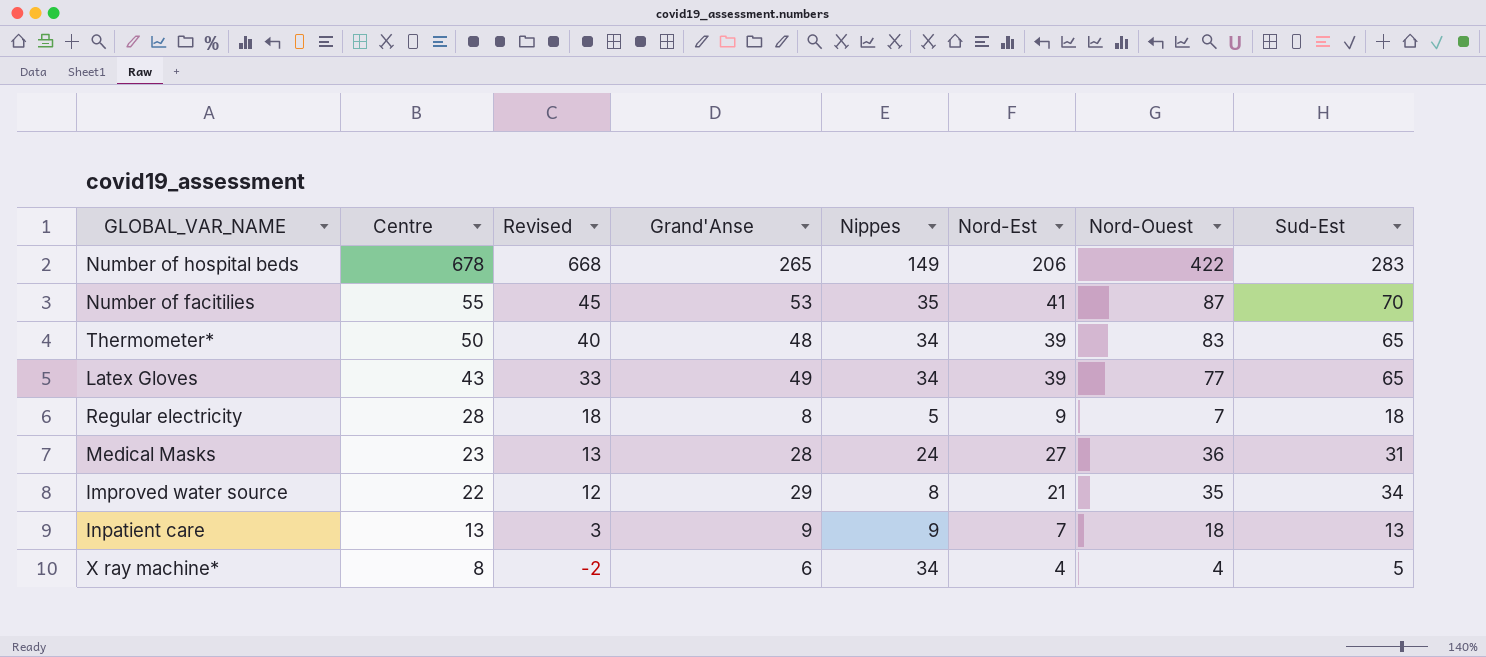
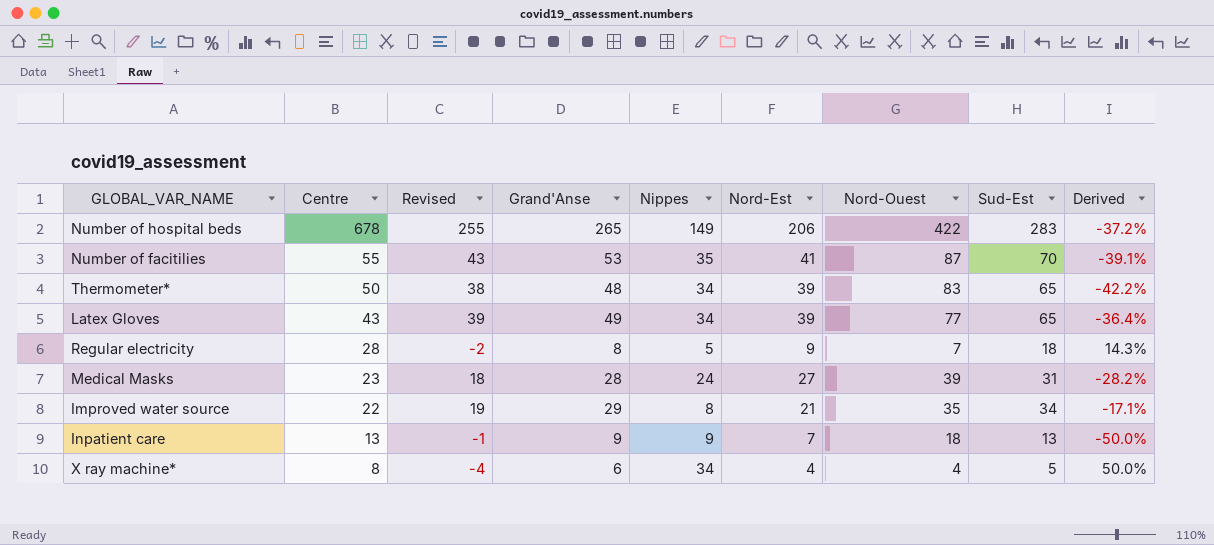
column Revised | formula: [Centre] - 10 -> [Grand'Anse] - 10
column Derived | formula: none -> ([Grand'Anse] - [Nord-Ouest]) / [Nord-Ouest]
Medical Masks | Nord-Ouest: 36 -> 39

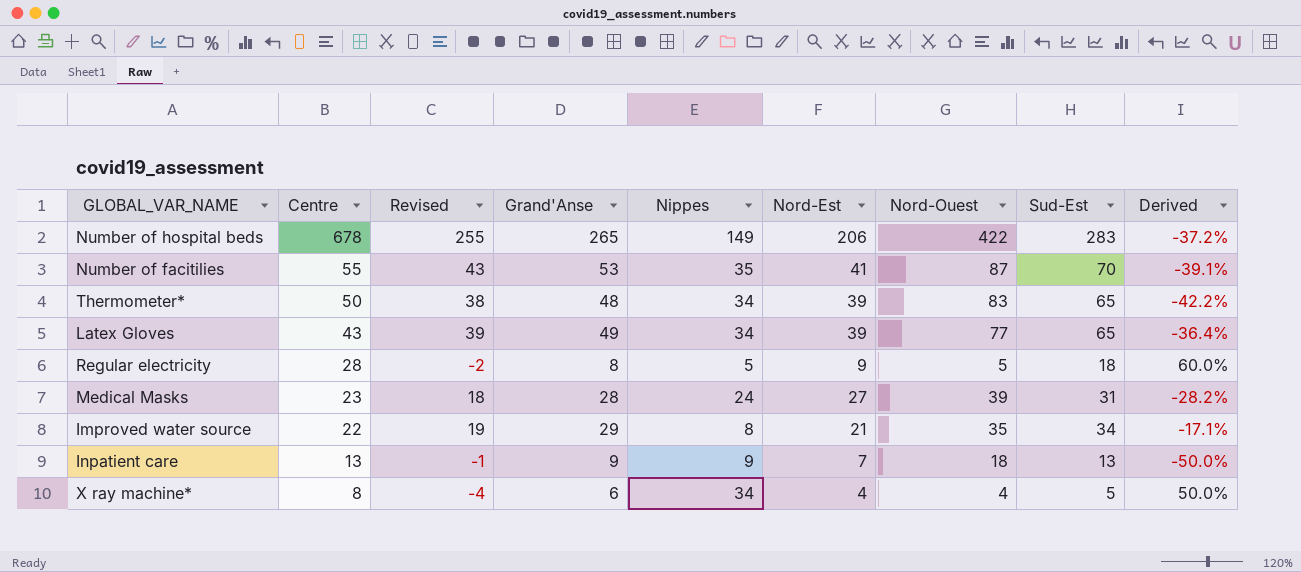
Regular electricity | Nord-Ouest: 7 -> 5
Regular electricity | Derived: 14.3% -> 60.0%

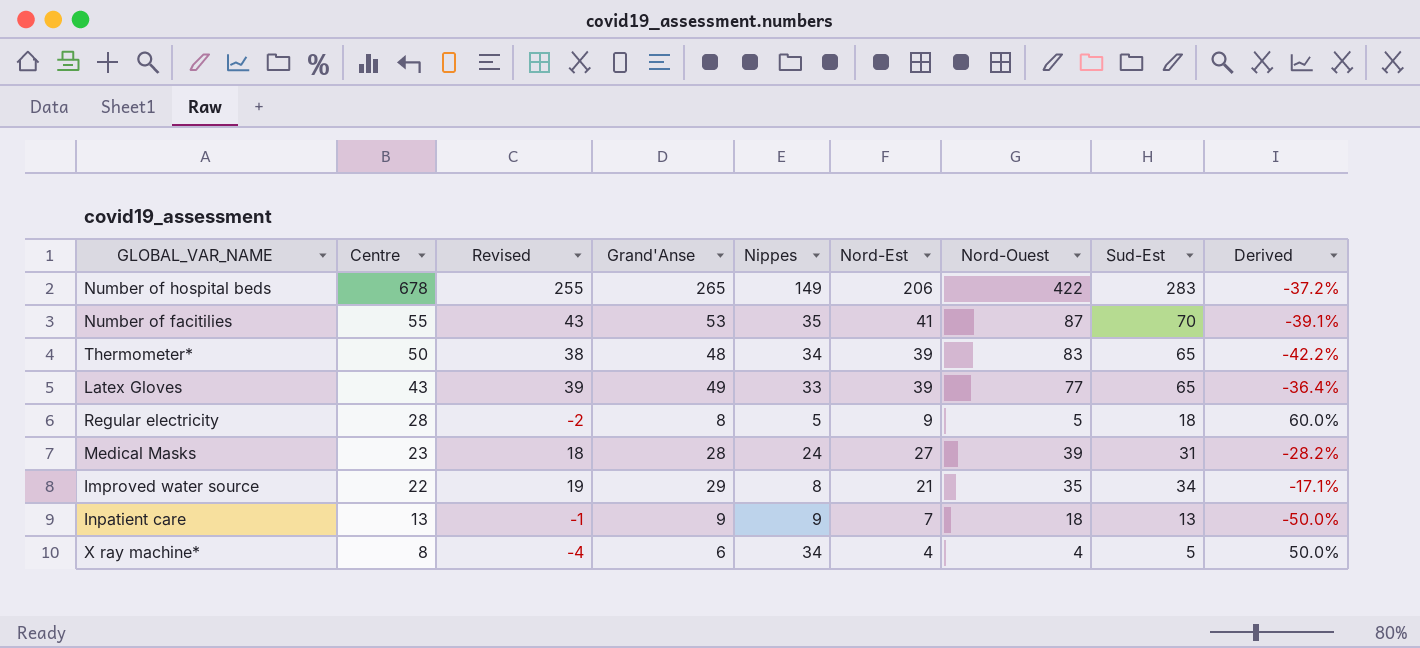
Latex Gloves | Nippes: 34 -> 33

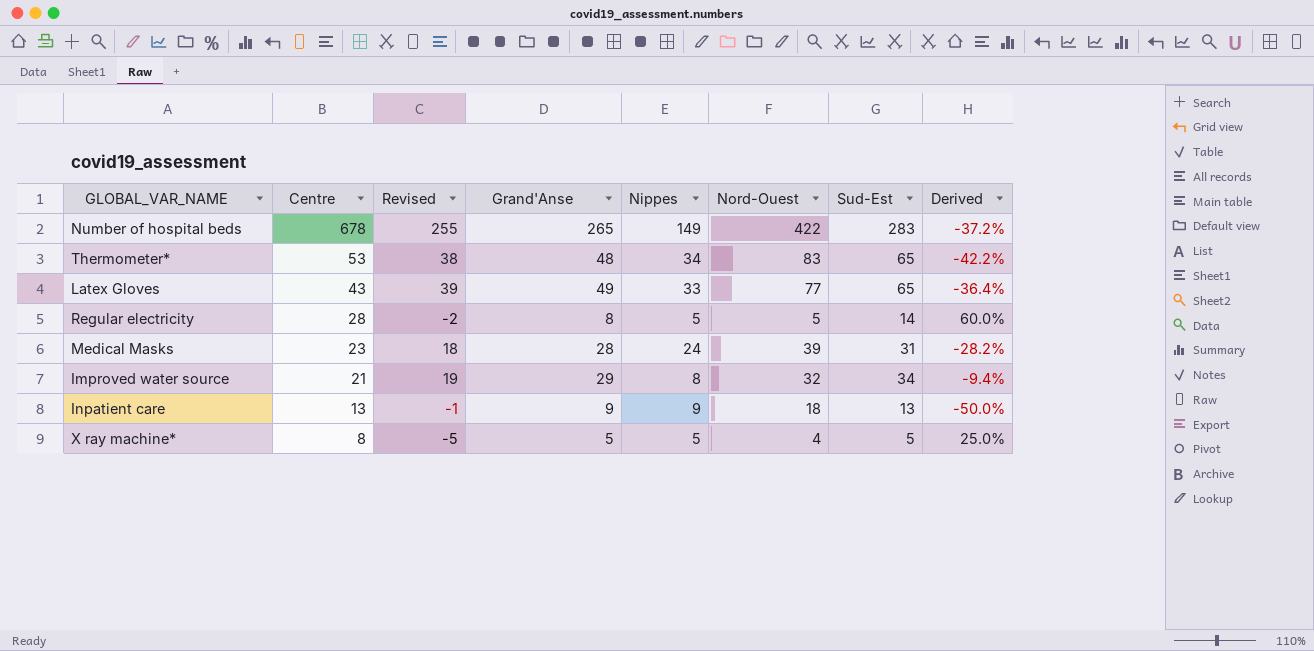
column Nord-Est | position: 6 -> none
row Number of facitilies: 55 | 43 | 53 | 35 | 41 | 87 | 70 | -39.1% -> none
Thermometer* | Centre: 50 -> 53
Regular electricity | Sud-Est: 18 -> 14
Improved water source | Centre: 22 -> 21
Improved water source | Nord-Ouest: 35 -> 32
Improved water source | Derived: -17.1% -> -9.4%
X ray machine* | Revised: -4 -> -5
X ray machine* | Grand'Anse: 6 -> 5
X ray machine* | Nippes: 34 -> 5
X ray machine* | Derived: 50.0% -> 25.0%

